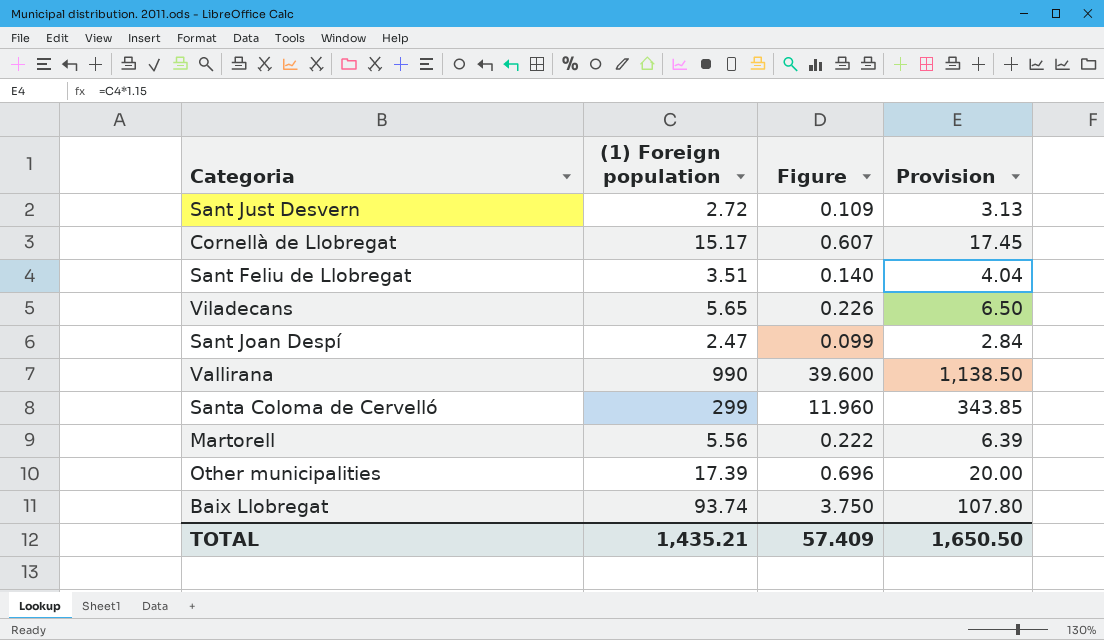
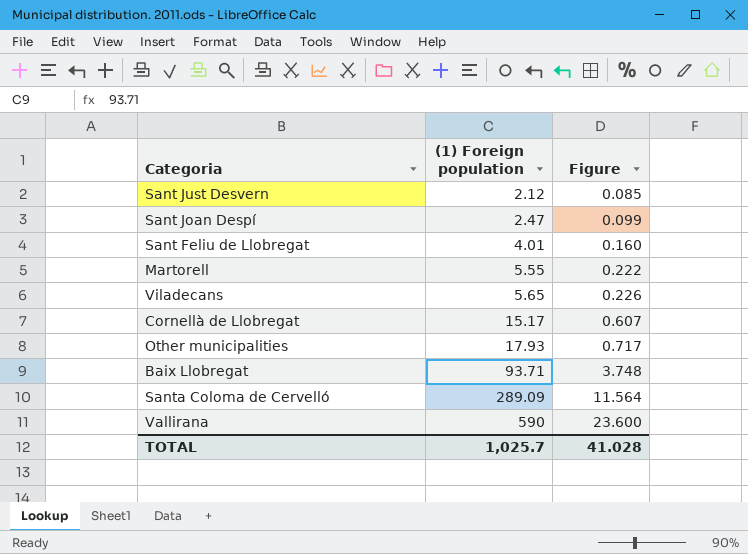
row order: none -> (1) Foreign population ascending
column Provision | formula: [(1) Foreign population] * 1.15 -> none
Sant Just Desvern | (1) Foreign population: 2.72 -> 2.12
Sant Just Desvern | Figure: 0.109 -> 0.085
Sant Feliu de Llobregat | (1) Foreign population: 3.51 -> 4.01
Sant Feliu de Llobregat | Figure: 0.140 -> 0.160
Martorell | (1) Foreign population: 5.56 -> 5.55
Other municipalities | (1) Foreign population: 17.39 -> 17.93
Other municipalities | Figure: 0.696 -> 0.717
Baix Llobregat | (1) Foreign population: 93.74 -> 93.71
Baix Llobregat | Figure: 3.750 -> 3.748
Santa Coloma de Cervelló | (1) Foreign population: 299 -> 289.09
Santa Coloma de Cervelló | Figure: 11.960 -> 11.564
Vallirana | (1) Foreign population: 990 -> 590
Vallirana | Figure: 39.600 -> 23.600
TOTAL | (1) Foreign population: 1,435.21 -> 1,025.7
TOTAL | Figure: 57.409 -> 41.028

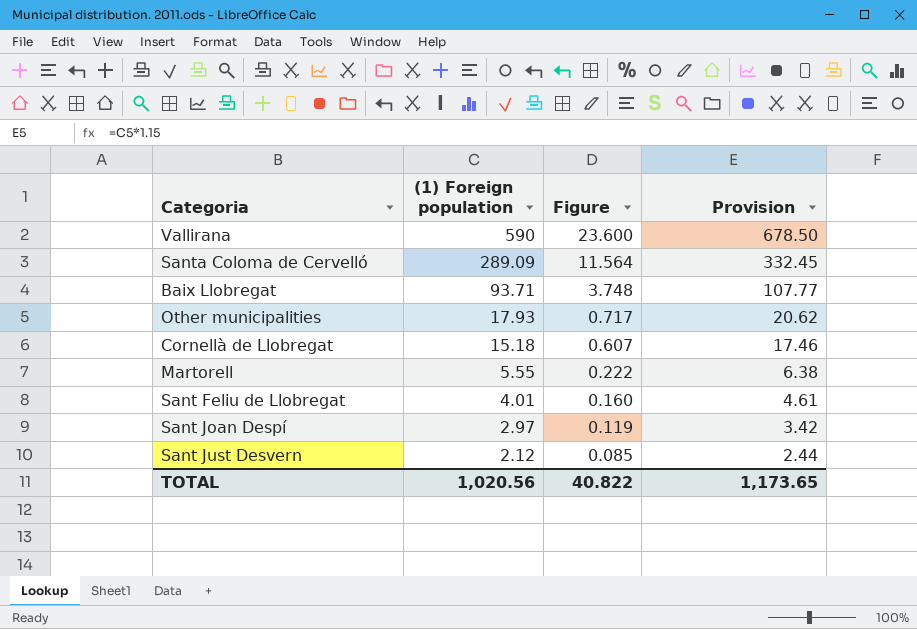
row order: (1) Foreign population ascending -> (1) Foreign population descending
column Provision | formula: none -> [(1) Foreign population] * 1.15
row Viladecans: 5.65 | 0.226 -> none
Cornellà de Llobregat | (1) Foreign population: 15.17 -> 15.18
Sant Joan Despí | (1) Foreign population: 2.47 -> 2.97
Sant Joan Despí | Figure: 0.099 -> 0.119
TOTAL | (1) Foreign population: 1,025.7 -> 1,020.56
TOTAL | Figure: 41.028 -> 40.822

